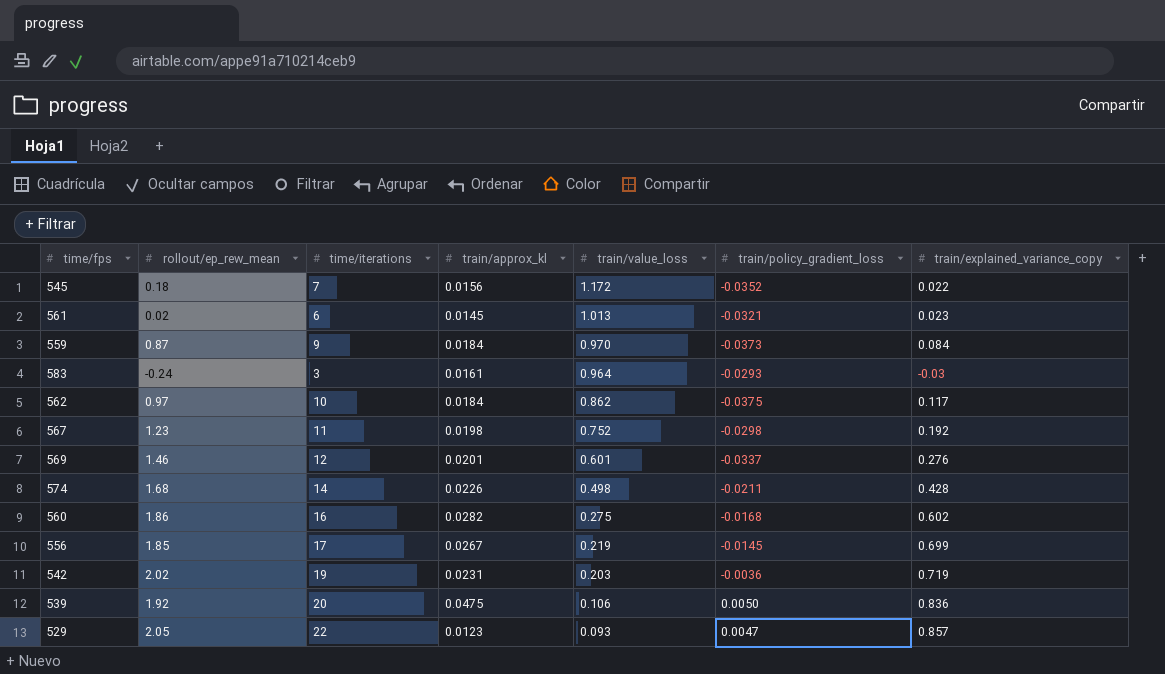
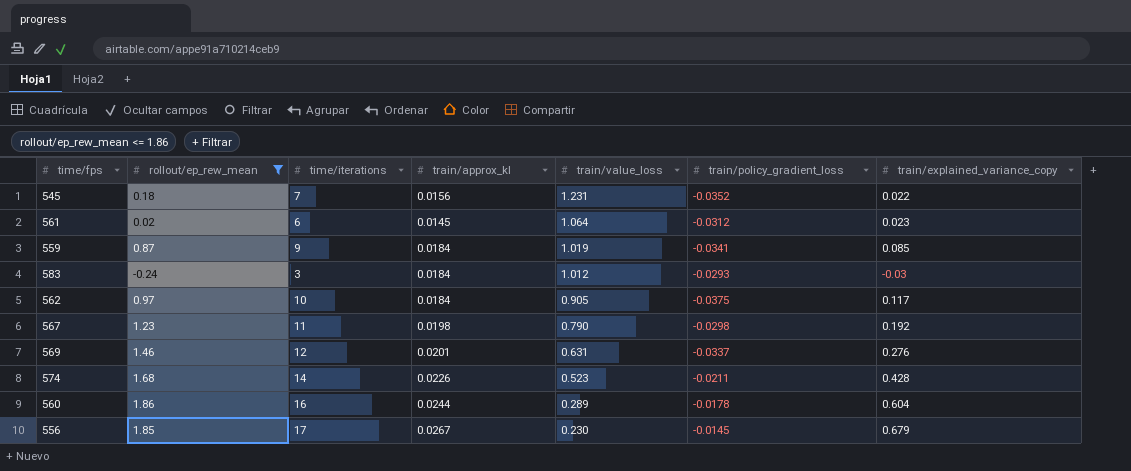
filter: none -> rollout/ep_rew_mean <= 1.86
545 | train/value_loss: 1.172 -> 1.231
561 | train/value_loss: 1.013 -> 1.064
561 | train/policy_gradient_loss: -0.0321 -> -0.0312
559 | train/value_loss: 0.970 -> 1.019
559 | train/policy_gradient_loss: -0.0373 -> -0.0341
559 | train/explained_variance_copy: 0.084 -> 0.085
583 | train/approx_kl: 0.0161 -> 0.0184
583 | train/value_loss: 0.964 -> 1.012
562 | train/value_loss: 0.862 -> 0.905
567 | train/value_loss: 0.752 -> 0.790
569 | train/value_loss: 0.601 -> 0.631
574 | train/value_loss: 0.498 -> 0.523
560 | train/approx_kl: 0.0282 -> 0.0244
560 | train/value_loss: 0.275 -> 0.289
560 | train/policy_gradient_loss: -0.0168 -> -0.0178
560 | train/explained_variance_copy: 0.602 -> 0.604
556 | train/value_loss: 0.219 -> 0.230
556 | train/explained_variance_copy: 0.699 -> 0.679

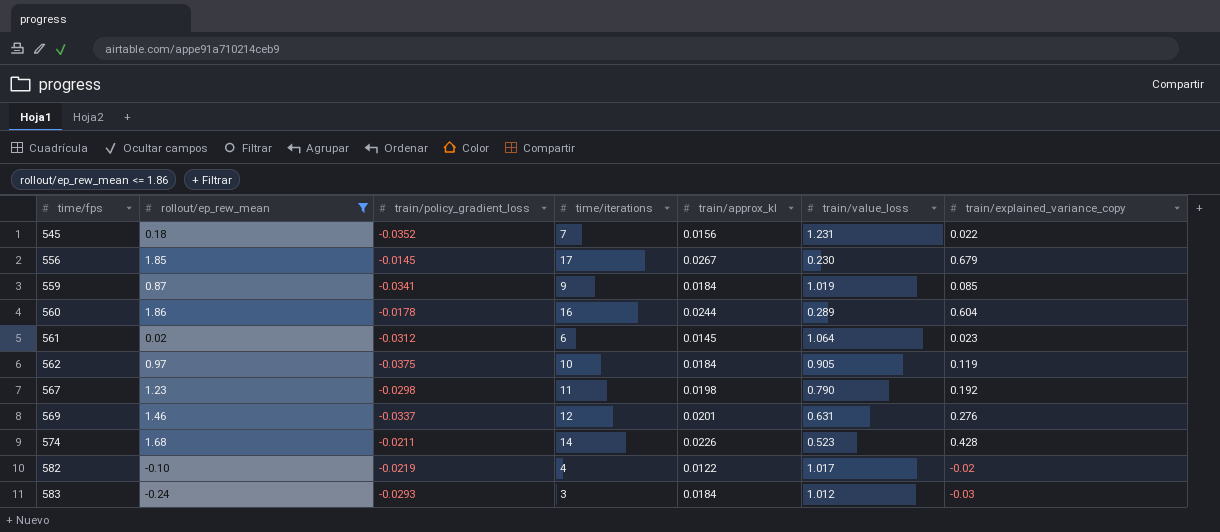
row order: train/value_loss descending -> time/fps ascending
column train/policy_gradient_loss | position: 6 -> 3
562 | train/explained_variance_copy: 0.117 -> 0.119
row 582: none -> -0.10 | -0.0219 | 4 | 0.0122 | 1.017 | -0.02

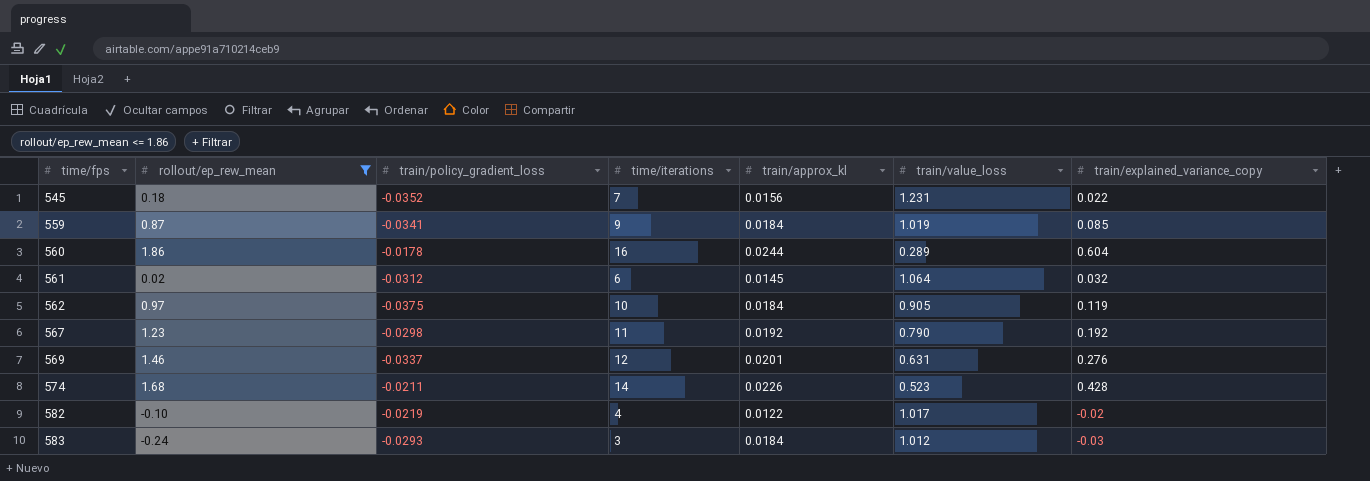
row 556: 1.85 | -0.0145 | 17 | 0.0267 | 0.230 | 0.679 -> none
561 | train/explained_variance_copy: 0.023 -> 0.032
567 | train/approx_kl: 0.0198 -> 0.0192

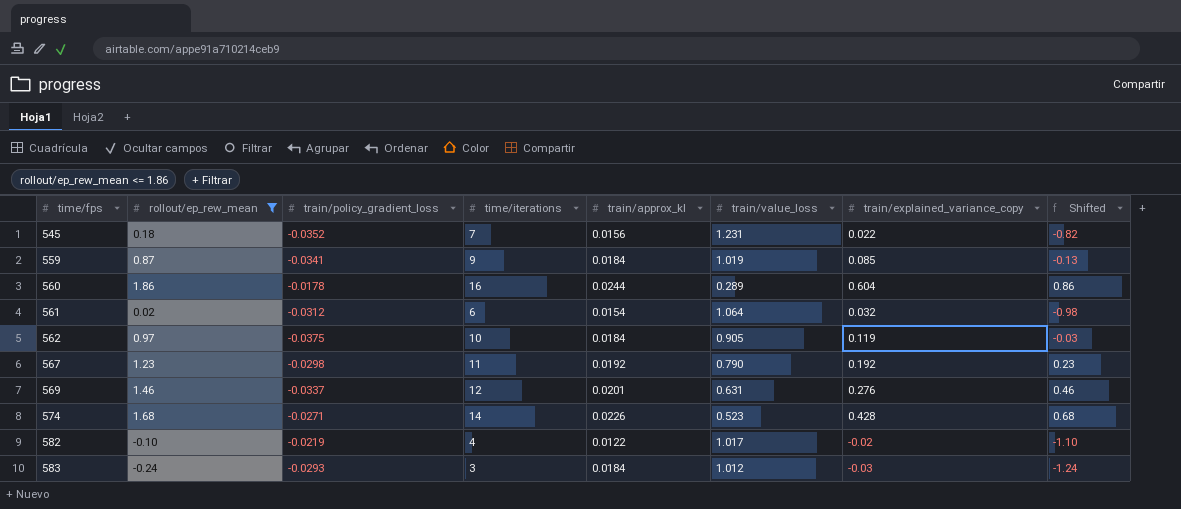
column Shifted | formula: none -> [rollout/ep_rew_mean] - 1
561 | train/approx_kl: 0.0145 -> 0.0154
574 | train/policy_gradient_loss: -0.0211 -> -0.0271

